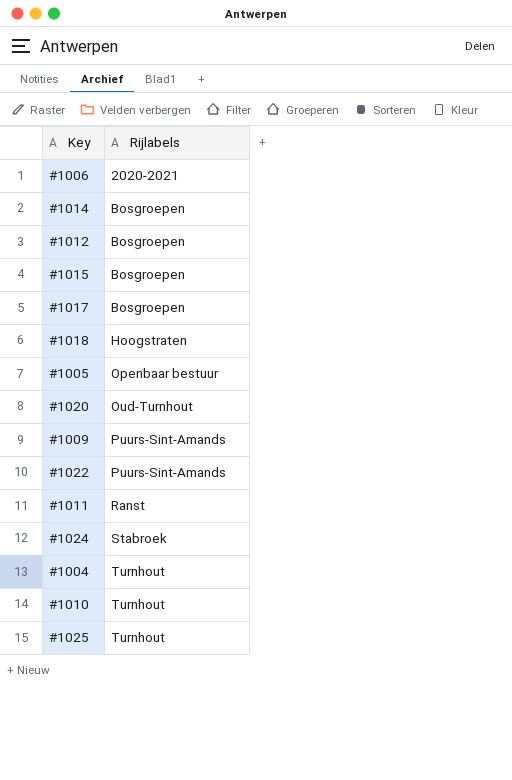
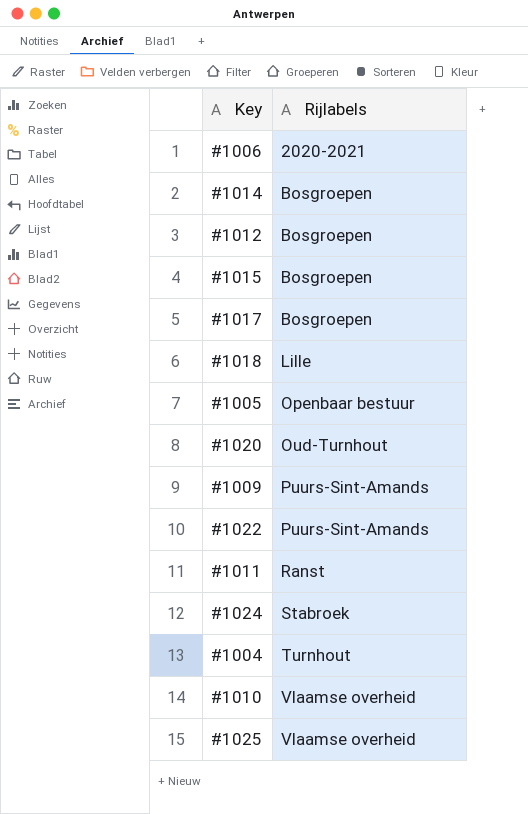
#1018 | Rijlabels: Hoogstraten -> Lille
#1010 | Rijlabels: Turnhout -> Vlaamse overheid
#1025 | Rijlabels: Turnhout -> Vlaamse overheid

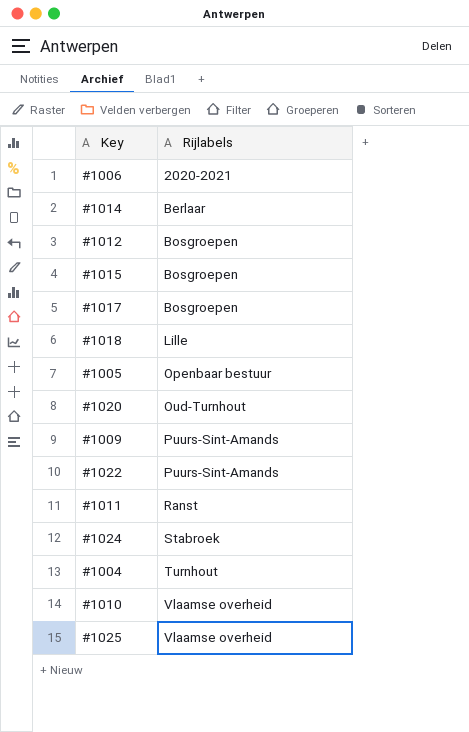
#1014 | Rijlabels: Bosgroepen -> Berlaar

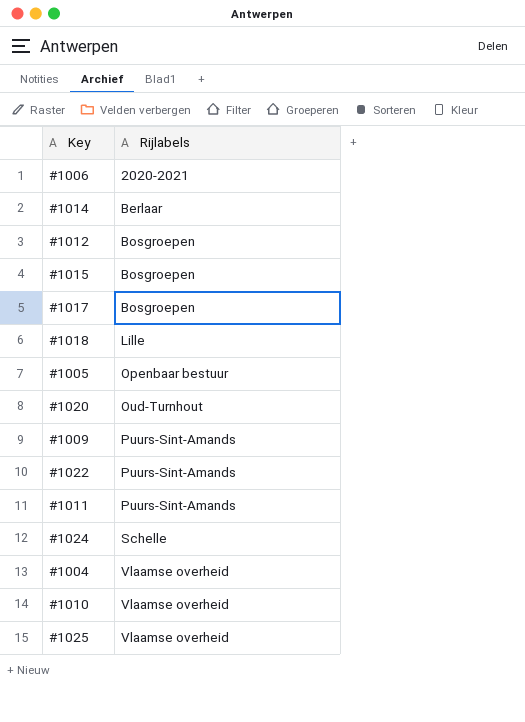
#1011 | Rijlabels: Ranst -> Puurs-Sint-Amands
#1024 | Rijlabels: Stabroek -> Schelle
#1004 | Rijlabels: Turnhout -> Vlaamse overheid

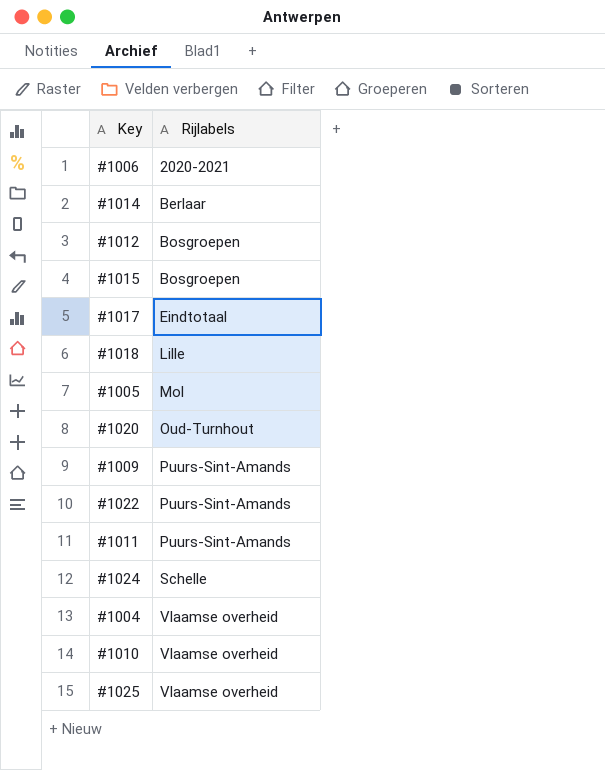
#1017 | Rijlabels: Bosgroepen -> Eindtotaal
#1005 | Rijlabels: Openbaar bestuur -> Mol

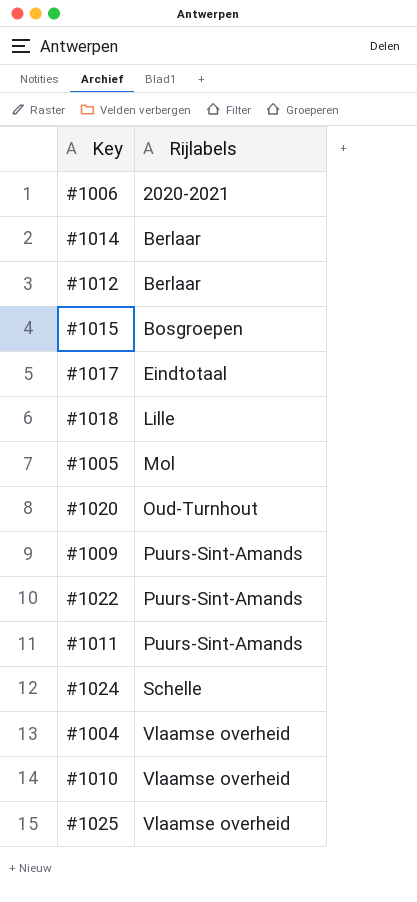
#1012 | Rijlabels: Bosgroepen -> Berlaar

